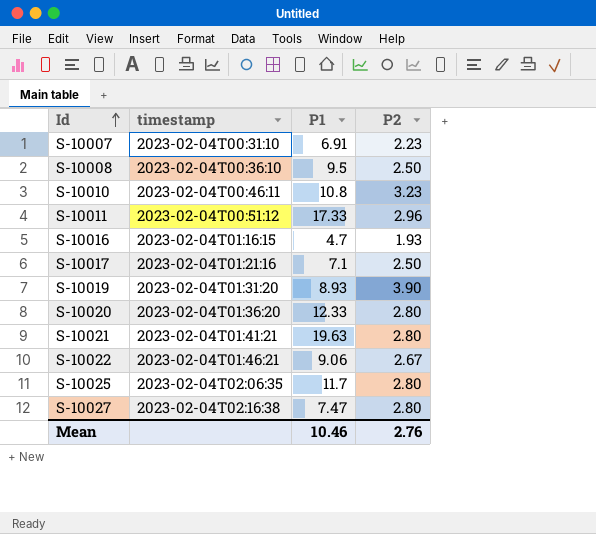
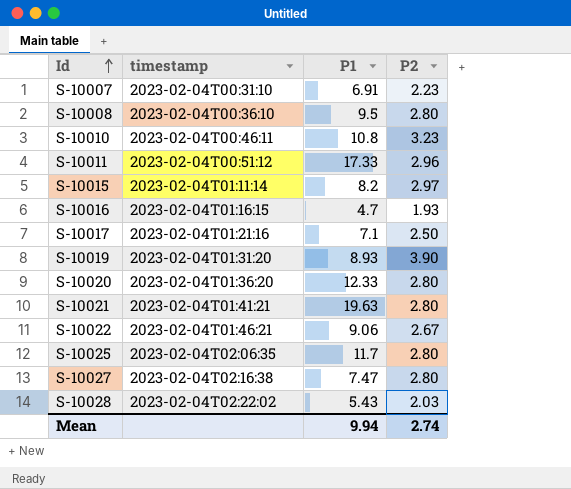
S-10008 | P2: 2.50 -> 2.80
row S-10015: none -> 2023-02-04T01:11:14 | 8.2 | 2.97
row S-10028: none -> 2023-02-04T02:22:02 | 5.43 | 2.03
Mean | P1: 10.46 -> 9.94
Mean | P2: 2.76 -> 2.74

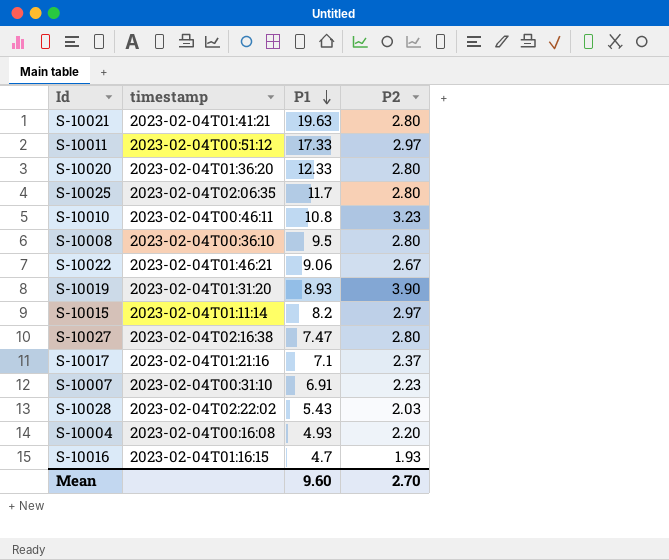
row order: Id ascending -> P1 descending
S-10011 | P2: 2.96 -> 2.97
S-10017 | P2: 2.50 -> 2.37
row S-10004: none -> 2023-02-04T00:16:08 | 4.93 | 2.20
Mean | P1: 9.94 -> 9.60
Mean | P2: 2.74 -> 2.70

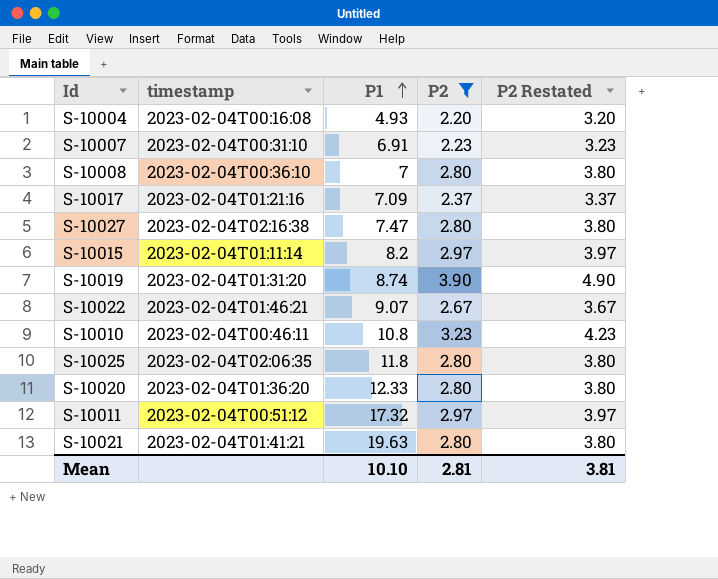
filter: none -> P2 >= 2.20
row order: P1 descending -> P1 ascending
column P2 Restated | formula: none -> [P2] + 1
S-10008 | P1: 9.5 -> 7
S-10017 | P1: 7.1 -> 7.09
S-10019 | P1: 8.93 -> 8.74
S-10022 | P1: 9.06 -> 9.07
S-10025 | P1: 11.7 -> 11.8
S-10011 | P1: 17.33 -> 17.32
Mean | P1: 9.60 -> 10.10
Mean | P2: 2.70 -> 2.81

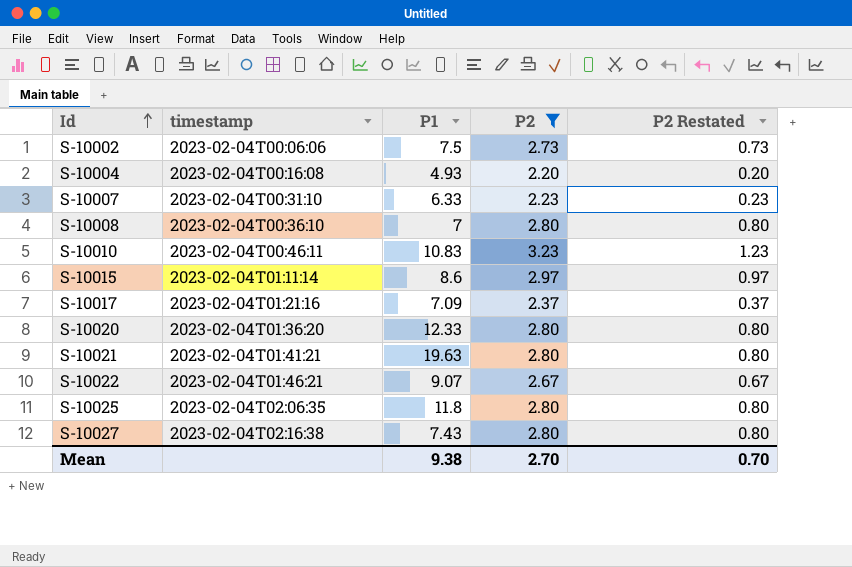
row order: P1 ascending -> Id ascending
column P2 Restated | formula: [P2] + 1 -> [P2] - 2
row S-10019: 2023-02-04T01:31:20 | 8.74 | 3.90 | 4.90 -> none
row S-10011: 2023-02-04T00:51:12 | 17.32 | 2.97 | 3.97 -> none
row S-10002: none -> 2023-02-04T00:06:06 | 7.5 | 2.73 | 0.73
S-10007 | P1: 6.91 -> 6.33
S-10010 | P1: 10.8 -> 10.83
S-10015 | P1: 8.2 -> 8.6
S-10027 | P1: 7.47 -> 7.43
Mean | P1: 10.10 -> 9.38
Mean | P2: 2.81 -> 2.70
Mean | P2 Restated: 3.81 -> 0.70

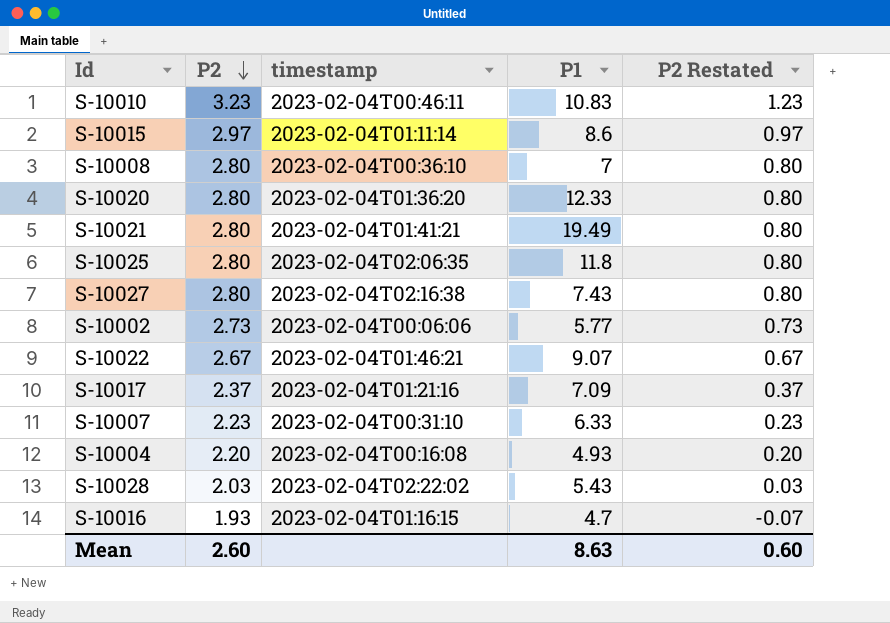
filter: P2 >= 2.20 -> none
row order: Id ascending -> P2 descending
column P2 | position: 4 -> 2
S-10021 | P1: 19.63 -> 19.49
S-10002 | P1: 7.5 -> 5.77
Mean | P2: 2.70 -> 2.60
Mean | P1: 9.38 -> 8.63
Mean | P2 Restated: 0.70 -> 0.60

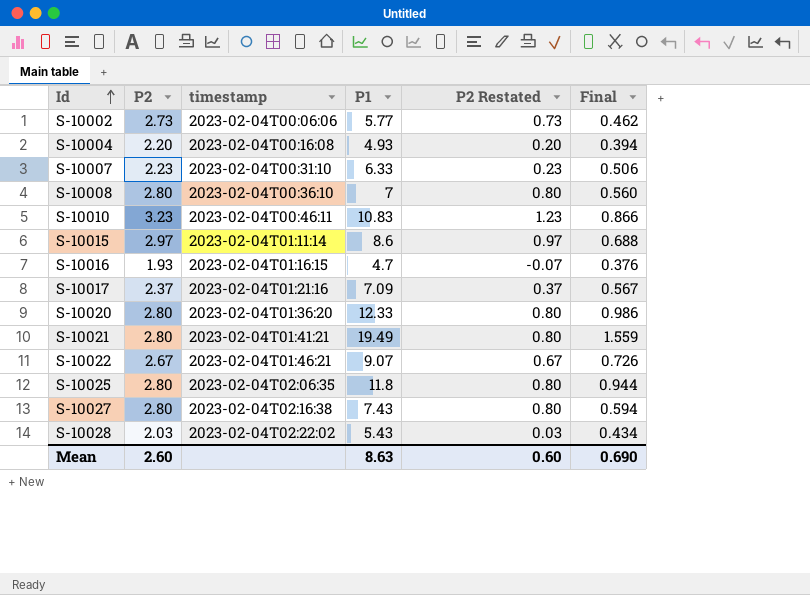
row order: P2 descending -> Id ascending
column Final | formula: none -> [P1] * 0.08

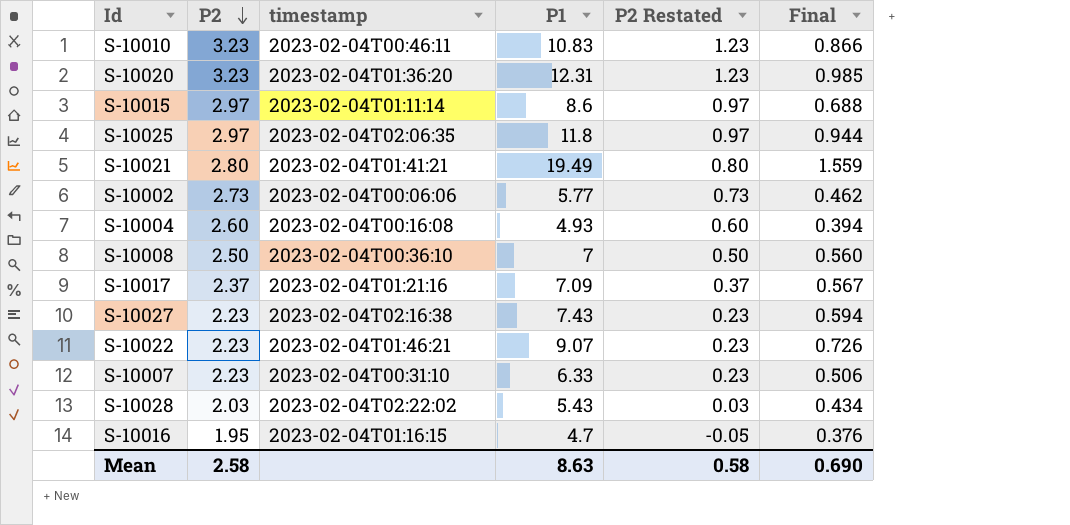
row order: Id ascending -> P2 descending
S-10020 | P2: 2.80 -> 3.23
S-10020 | P1: 12.33 -> 12.31
S-10020 | P2 Restated: 0.80 -> 1.23
S-10020 | Final: 0.986 -> 0.985
S-10025 | P2: 2.80 -> 2.97
S-10025 | P2 Restated: 0.80 -> 0.97
S-10004 | P2: 2.20 -> 2.60
S-10004 | P2 Restated: 0.20 -> 0.60
S-10008 | P2: 2.80 -> 2.50
S-10008 | P2 Restated: 0.80 -> 0.50
S-10027 | P2: 2.80 -> 2.23
S-10027 | P2 Restated: 0.80 -> 0.23
S-10022 | P2: 2.67 -> 2.23
S-10022 | P2 Restated: 0.67 -> 0.23
S-10016 | P2: 1.93 -> 1.95
S-10016 | P2 Restated: -0.07 -> -0.05
Mean | P2: 2.60 -> 2.58
Mean | P2 Restated: 0.60 -> 0.58

